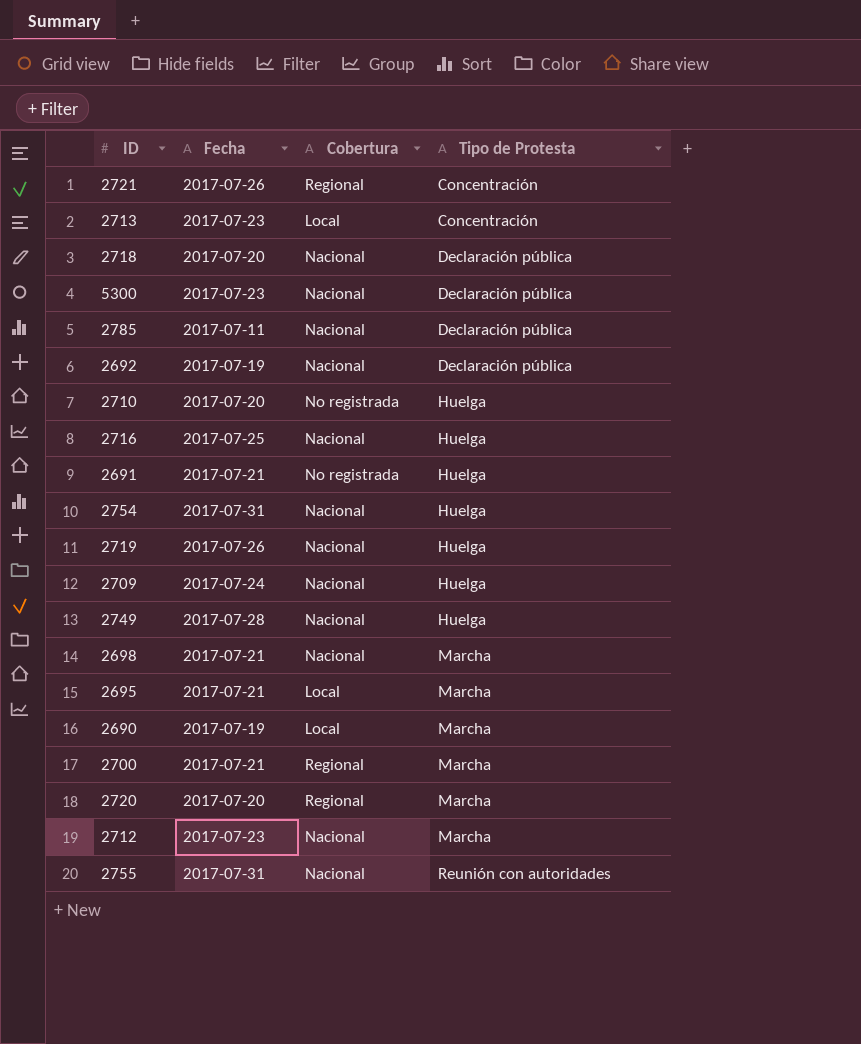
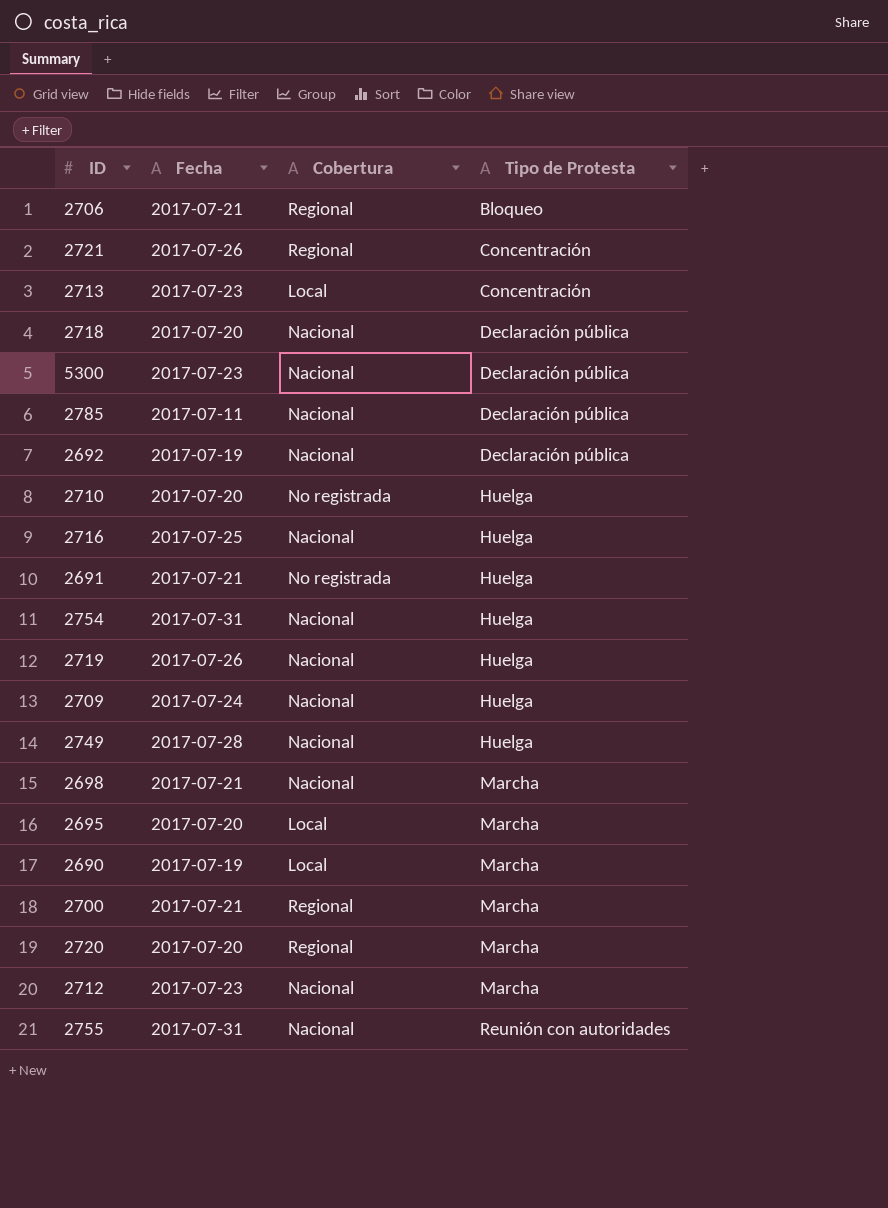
row 2706: none -> 2017-07-21 | Regional | Bloqueo
2695 | Fecha: 2017-07-21 -> 2017-07-20

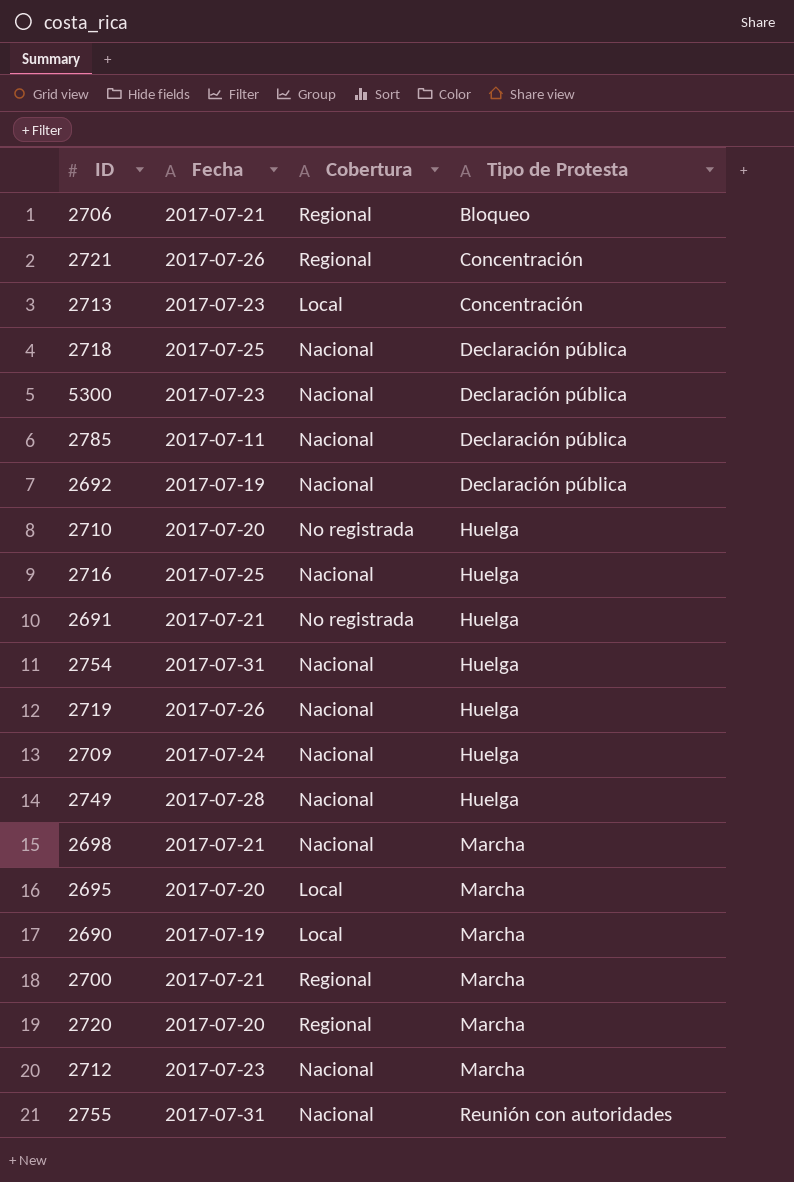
2718 | Fecha: 2017-07-20 -> 2017-07-25

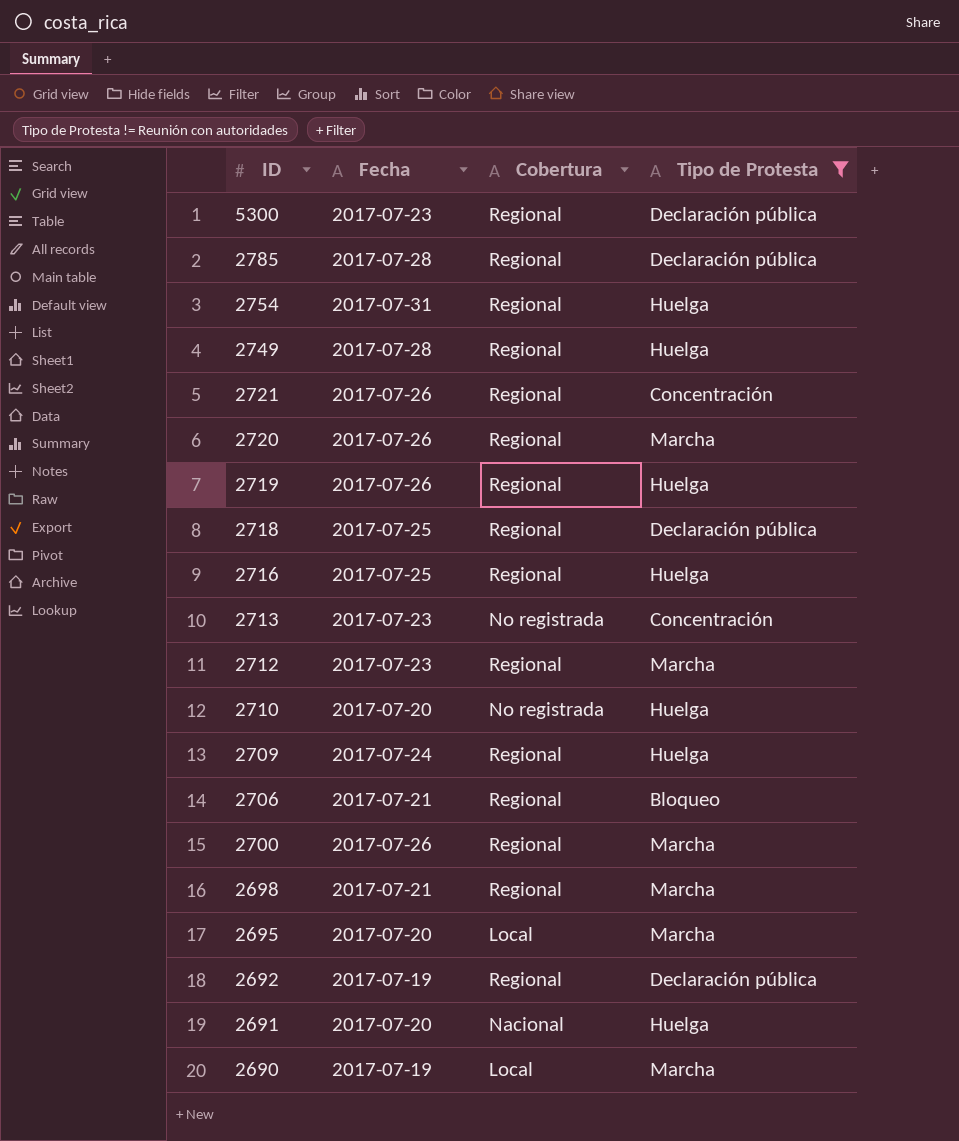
filter: none -> Tipo de Protesta != Reunión con autoridades
row order: Tipo de Protesta ascending -> ID descending
5300 | Cobertura: Nacional -> Regional
2785 | Fecha: 2017-07-11 -> 2017-07-28
2785 | Cobertura: Nacional -> Regional
2754 | Cobertura: Nacional -> Regional
2749 | Cobertura: Nacional -> Regional
2720 | Fecha: 2017-07-20 -> 2017-07-26
2719 | Cobertura: Nacional -> Regional
2718 | Cobertura: Nacional -> Regional
2716 | Cobertura: Nacional -> Regional
2713 | Cobertura: Local -> No registrada
2712 | Cobertura: Nacional -> Regional
2709 | Cobertura: Nacional -> Regional
2700 | Fecha: 2017-07-21 -> 2017-07-26
2698 | Cobertura: Nacional -> Regional
2692 | Cobertura: Nacional -> Regional
2691 | Fecha: 2017-07-21 -> 2017-07-20
2691 | Cobertura: No registrada -> Nacional

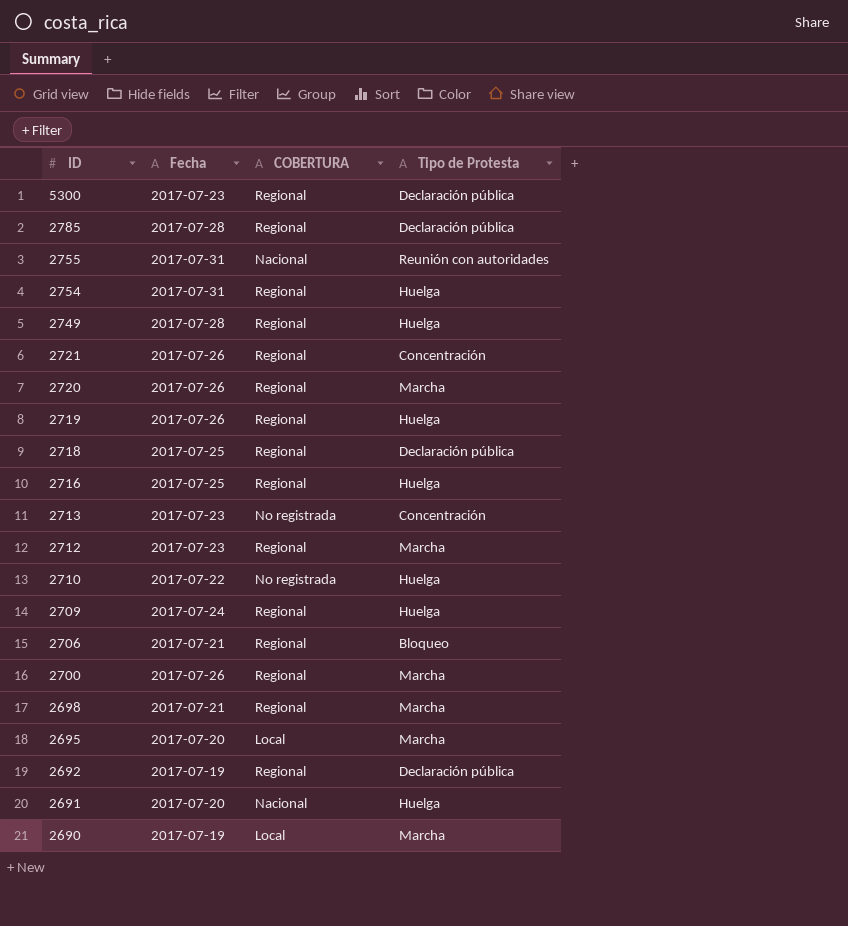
filter: Tipo de Protesta != Reunión con autoridades -> none
column name: Cobertura -> COBERTURA
2710 | Fecha: 2017-07-20 -> 2017-07-22

